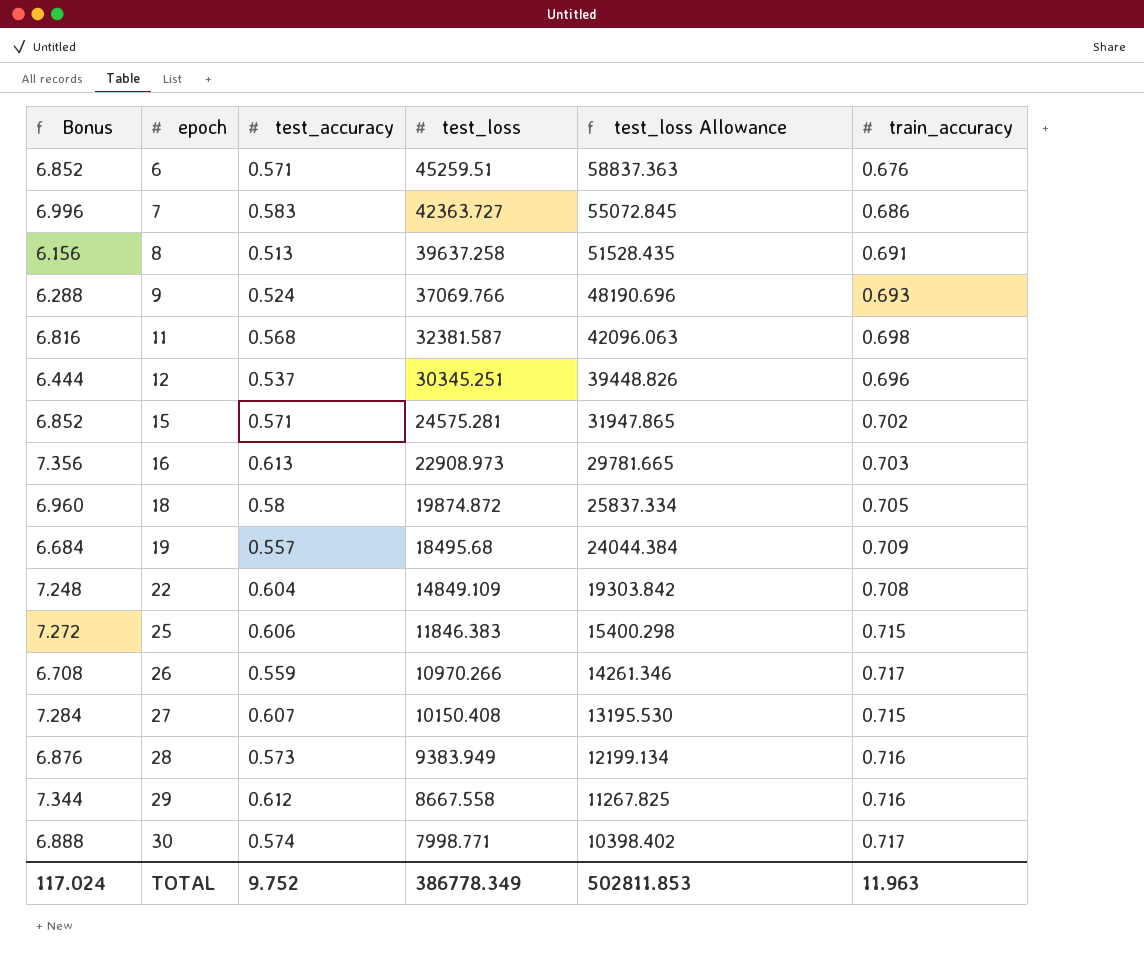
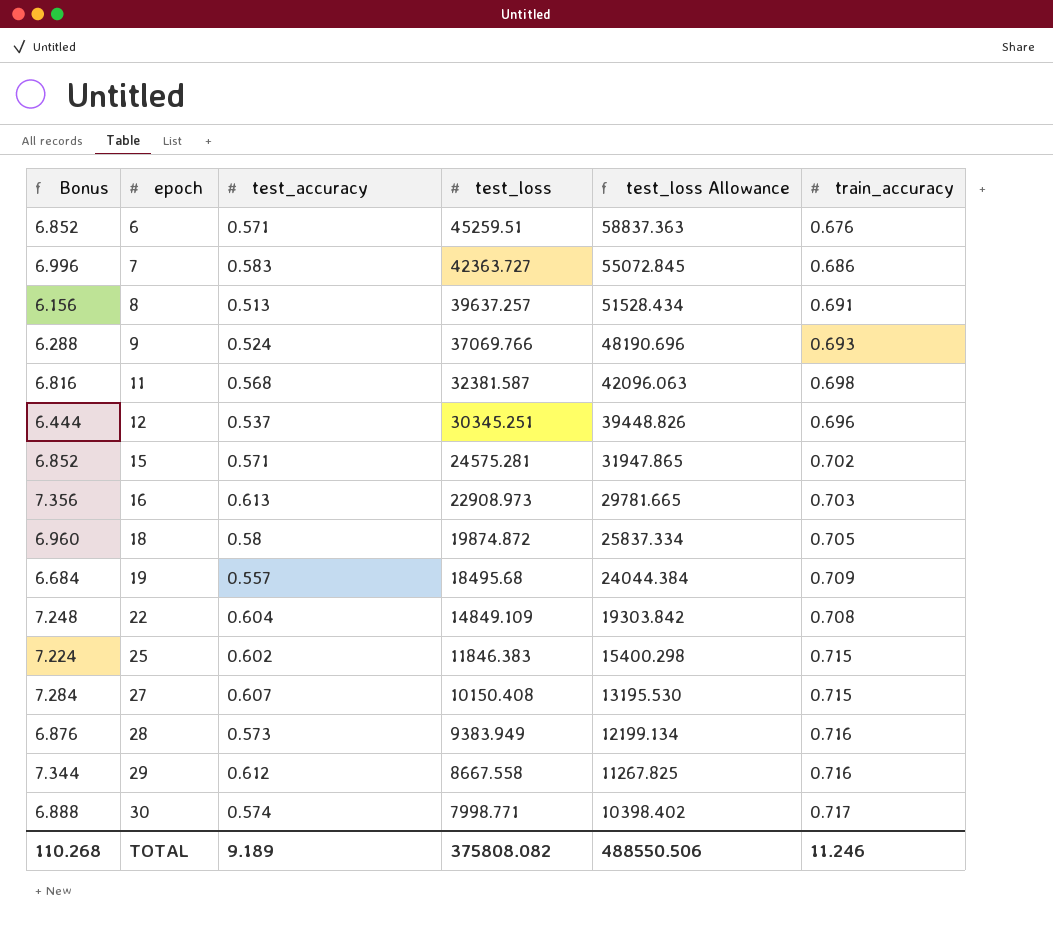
row 26: 6.708 | 0.559 | 10970.266 | 14261.346 | 0.717 -> none
8 | test_loss: 39637.258 -> 39637.257
8 | test_loss Allowance: 51528.435 -> 51528.434
25 | Bonus: 7.272 -> 7.224
25 | test_accuracy: 0.606 -> 0.602
TOTAL | Bonus: 117.024 -> 110.268
TOTAL | test_accuracy: 9.752 -> 9.189
TOTAL | test_loss: 386778.349 -> 375808.082
TOTAL | test_loss Allowance: 502811.853 -> 488550.506
TOTAL | train_accuracy: 11.963 -> 11.246

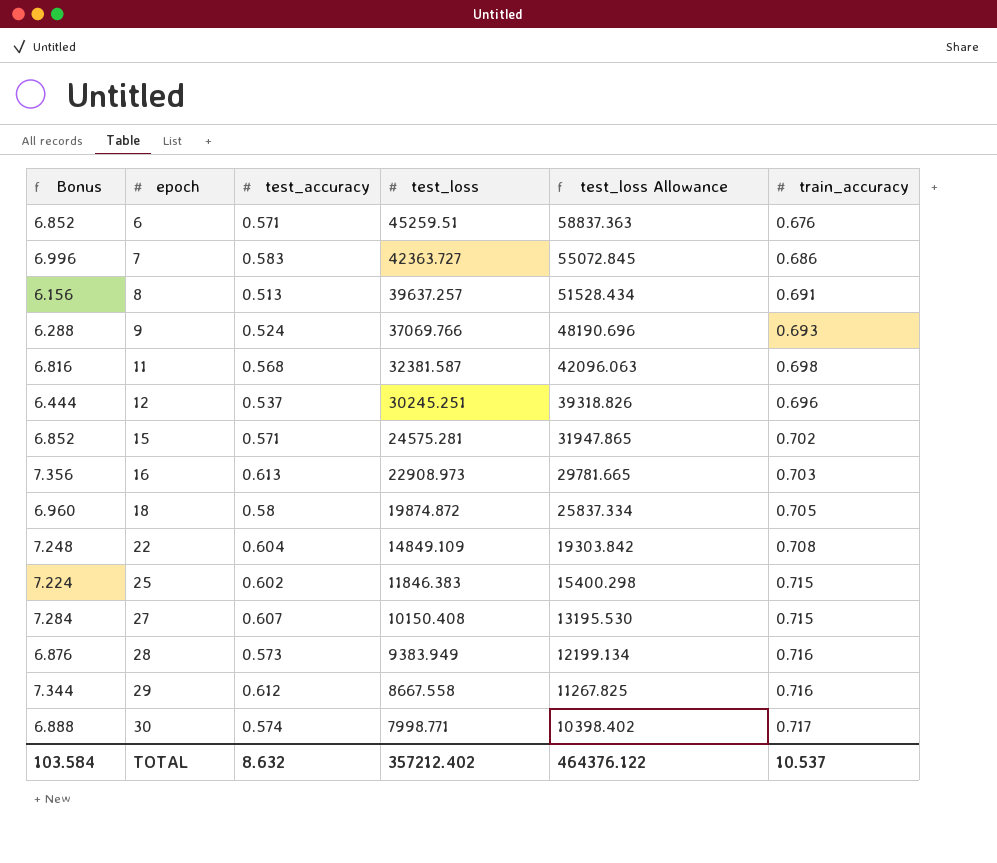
row 19: 6.684 | 0.557 | 18495.68 | 24044.384 | 0.709 -> none
12 | test_loss: 30345.251 -> 30245.251
12 | test_loss Allowance: 39448.826 -> 39318.826
TOTAL | Bonus: 110.268 -> 103.584
TOTAL | test_accuracy: 9.189 -> 8.632
TOTAL | test_loss: 375808.082 -> 357212.402
TOTAL | test_loss Allowance: 488550.506 -> 464376.122
TOTAL | train_accuracy: 11.246 -> 10.537

